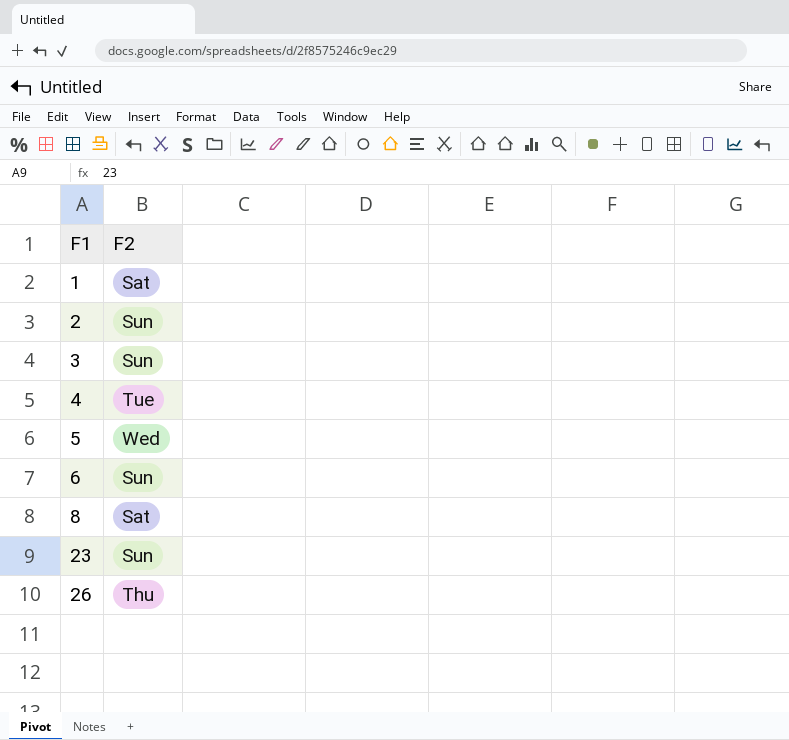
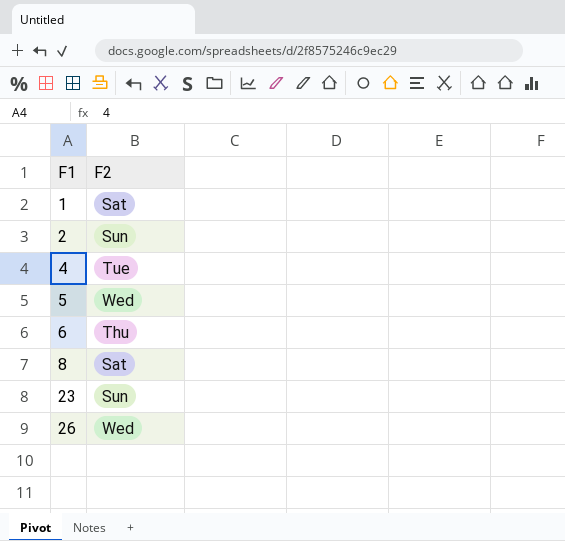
row 3: Sun -> none
6 | F2: Sun -> Thu
26 | F2: Thu -> Wed

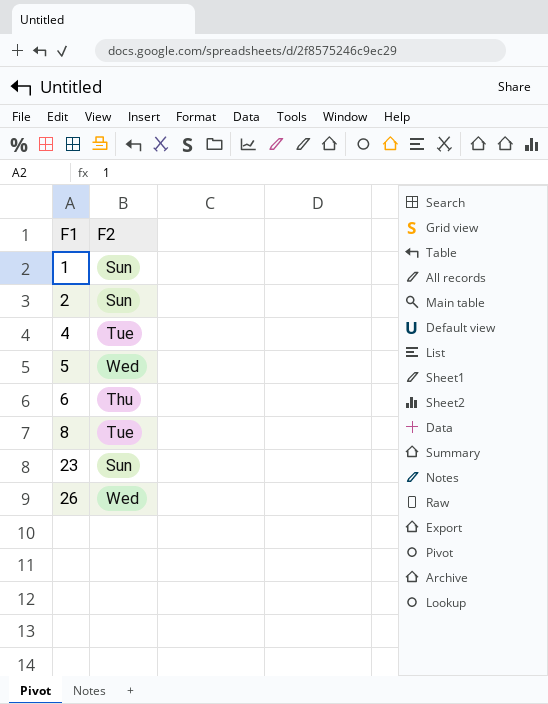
1 | F2: Sat -> Sun
8 | F2: Sat -> Tue

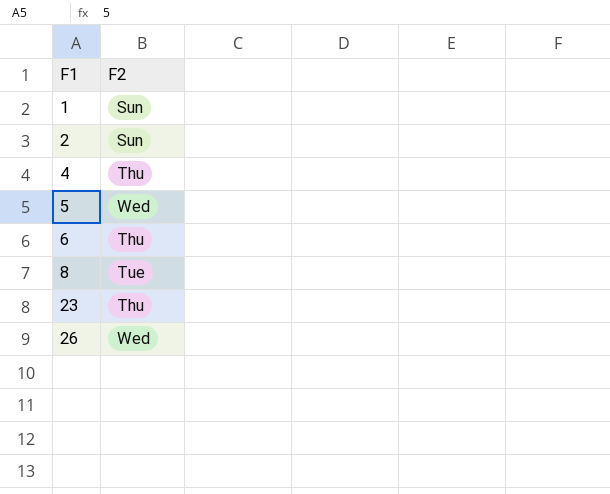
4 | F2: Tue -> Thu
23 | F2: Sun -> Thu

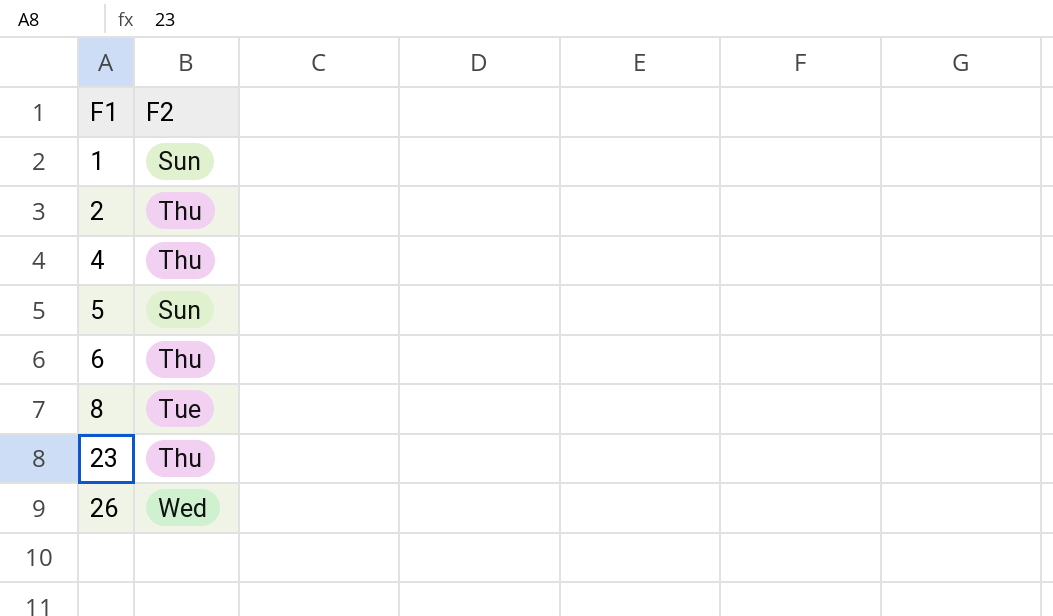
2 | F2: Sun -> Thu
5 | F2: Wed -> Sun

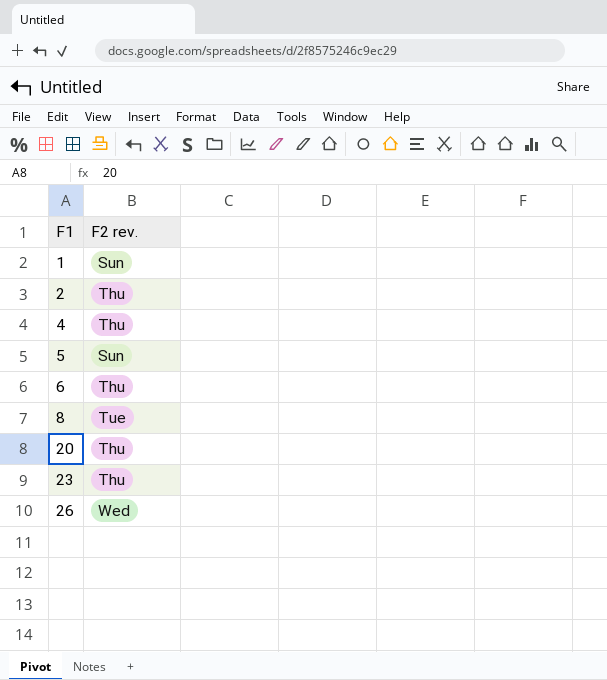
column name: F2 -> F2 rev.
row 20: none -> Thu

